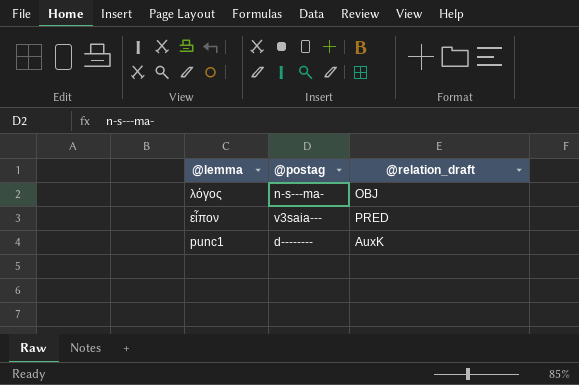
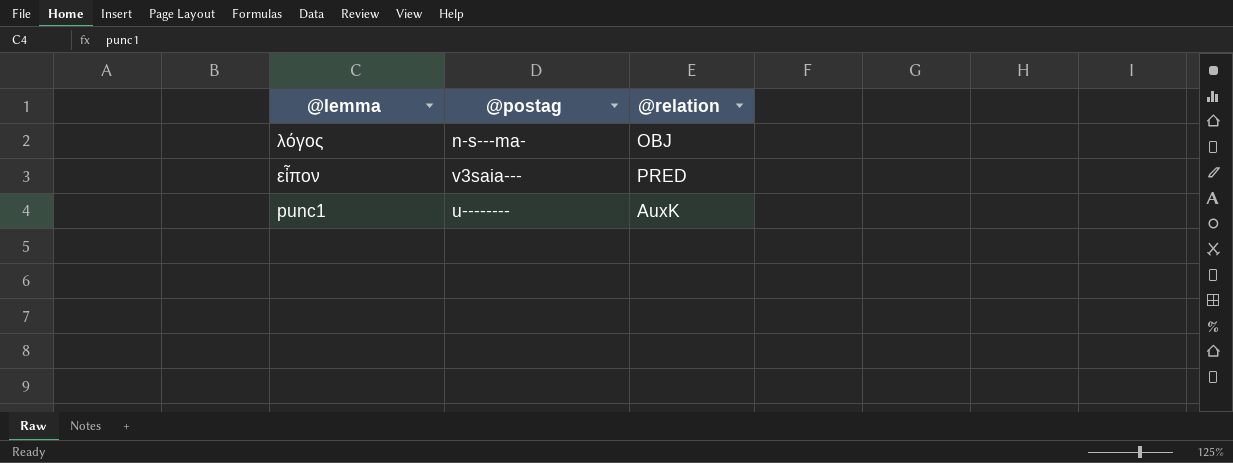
column name: @relation_draft -> @relation
punc1 | @postag: d-------- -> u--------

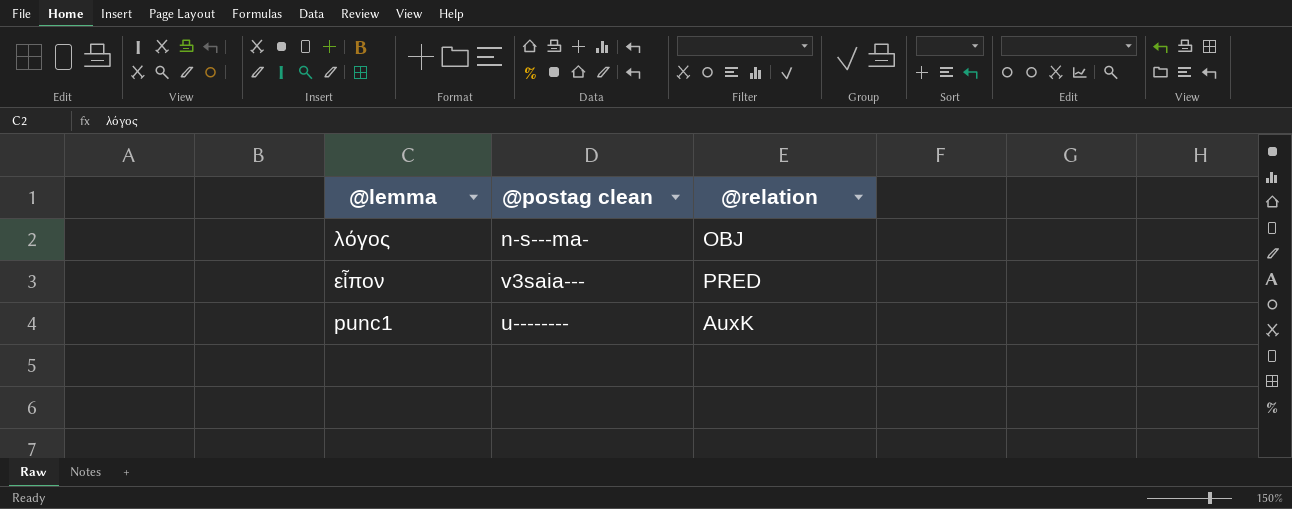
column name: @postag -> @postag clean

